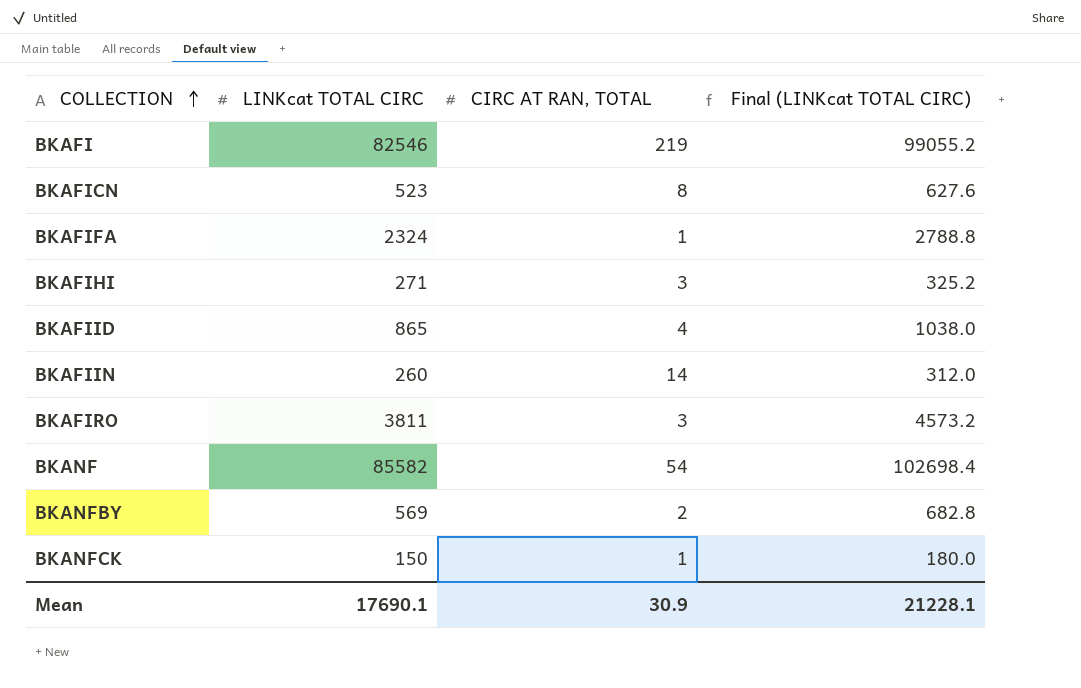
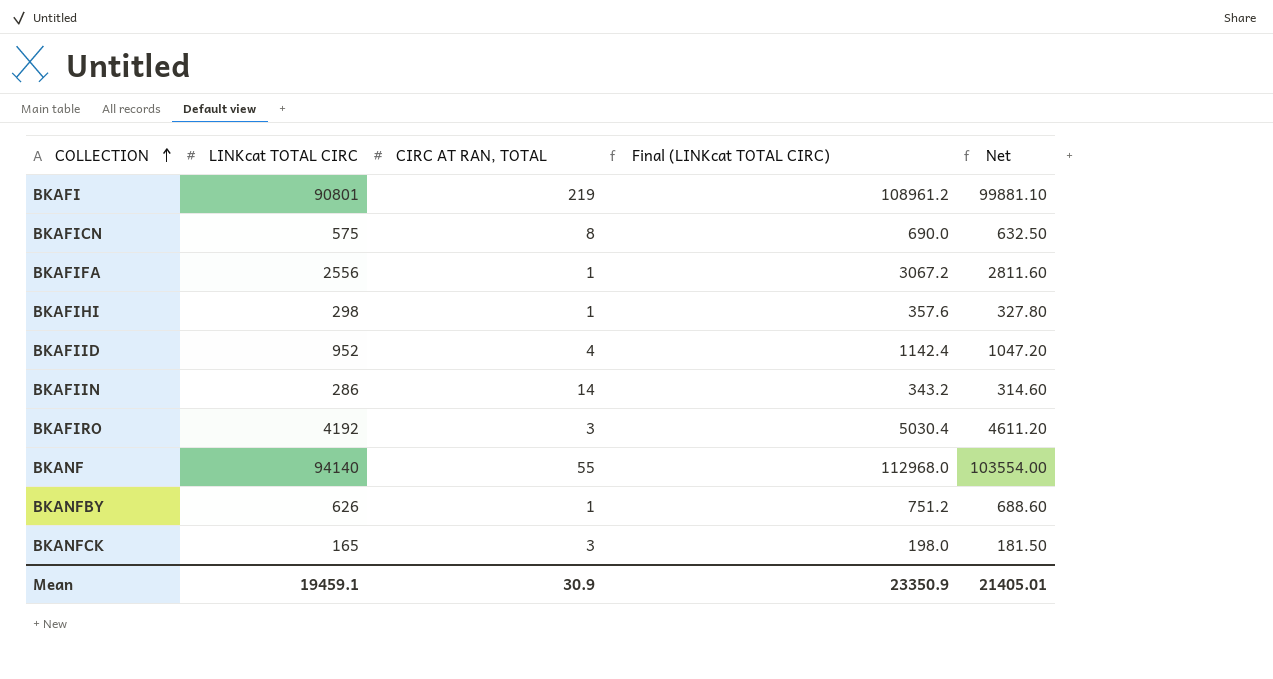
column Net | formula: none -> [LINKcat TOTAL CIRC] * 1.1
BKAFI | LINKcat TOTAL CIRC: 82546 -> 90801
BKAFI | Final (LINKcat TOTAL CIRC): 99055.2 -> 108961.2
BKAFICN | LINKcat TOTAL CIRC: 523 -> 575
BKAFICN | Final (LINKcat TOTAL CIRC): 627.6 -> 690.0
BKAFIFA | LINKcat TOTAL CIRC: 2324 -> 2556
BKAFIFA | Final (LINKcat TOTAL CIRC): 2788.8 -> 3067.2
BKAFIHI | LINKcat TOTAL CIRC: 271 -> 298
BKAFIHI | CIRC AT RAN, TOTAL: 3 -> 1
BKAFIHI | Final (LINKcat TOTAL CIRC): 325.2 -> 357.6
BKAFIID | LINKcat TOTAL CIRC: 865 -> 952
BKAFIID | Final (LINKcat TOTAL CIRC): 1038.0 -> 1142.4
BKAFIIN | LINKcat TOTAL CIRC: 260 -> 286
BKAFIIN | Final (LINKcat TOTAL CIRC): 312.0 -> 343.2
BKAFIRO | LINKcat TOTAL CIRC: 3811 -> 4192
BKAFIRO | Final (LINKcat TOTAL CIRC): 4573.2 -> 5030.4
BKANF | LINKcat TOTAL CIRC: 85582 -> 94140
BKANF | CIRC AT RAN, TOTAL: 54 -> 55
BKANF | Final (LINKcat TOTAL CIRC): 102698.4 -> 112968.0
BKANFBY | LINKcat TOTAL CIRC: 569 -> 626
BKANFBY | CIRC AT RAN, TOTAL: 2 -> 1
BKANFBY | Final (LINKcat TOTAL CIRC): 682.8 -> 751.2
BKANFCK | LINKcat TOTAL CIRC: 150 -> 165
BKANFCK | CIRC AT RAN, TOTAL: 1 -> 3
BKANFCK | Final (LINKcat TOTAL CIRC): 180.0 -> 198.0
Mean | LINKcat TOTAL CIRC: 17690.1 -> 19459.1
Mean | Final (LINKcat TOTAL CIRC): 21228.1 -> 23350.9

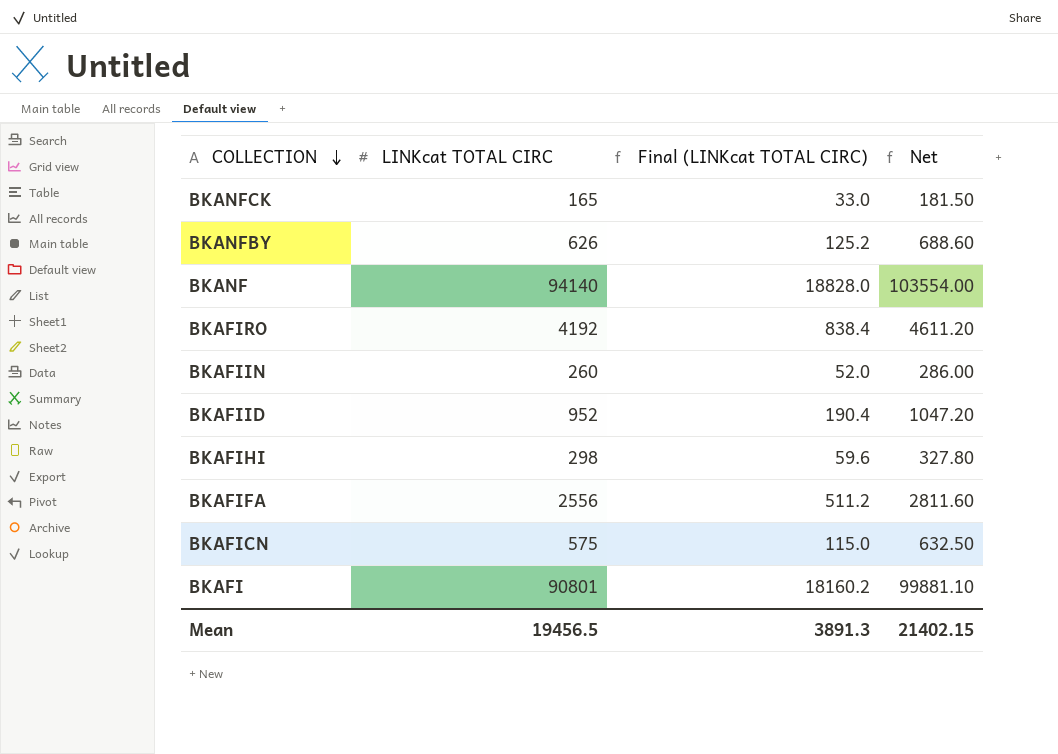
row order: COLLECTION ascending -> COLLECTION descending
column CIRC AT RAN, TOTAL | position: 3 -> none
column Final (LINKcat TOTAL CIRC) | formula: [LINKcat TOTAL CIRC] * 1.2 -> [LINKcat TOTAL CIRC] * 0.2
BKAFIIN | LINKcat TOTAL CIRC: 286 -> 260
BKAFIIN | Net: 314.60 -> 286.00
Mean | LINKcat TOTAL CIRC: 19459.1 -> 19456.5
Mean | Final (LINKcat TOTAL CIRC): 23350.9 -> 3891.3
Mean | Net: 21405.01 -> 21402.15

